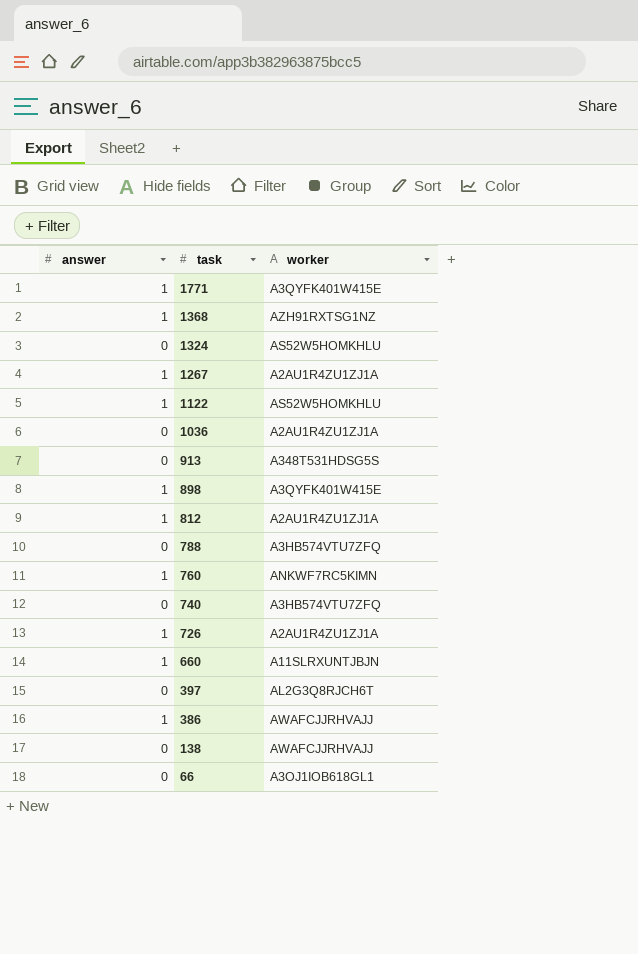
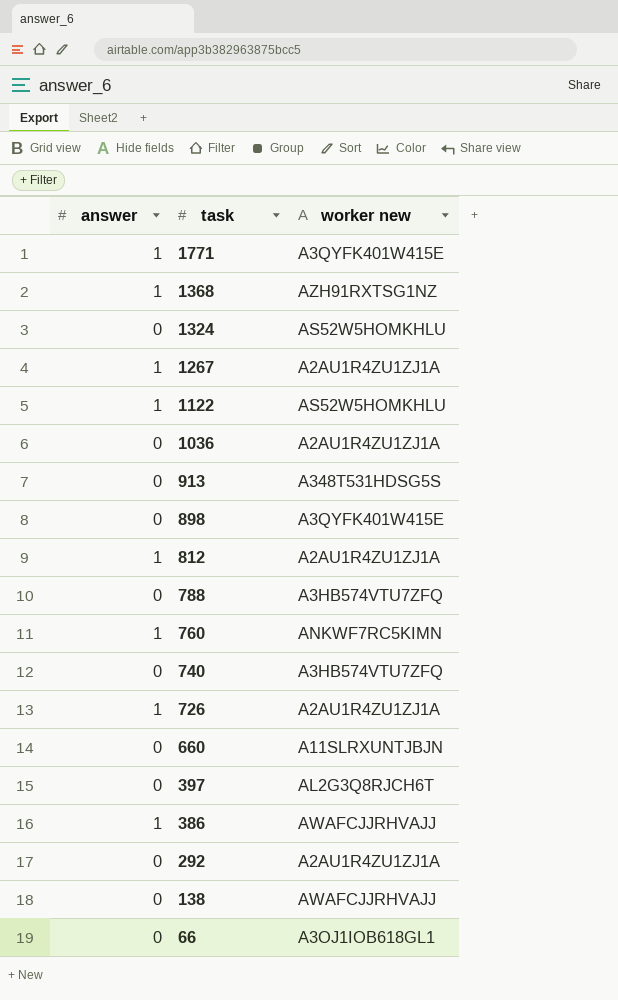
column name: worker -> worker new
898 | answer: 1 -> 0
660 | answer: 1 -> 0
row 292: none -> 0 | A2AU1R4ZU1ZJ1A

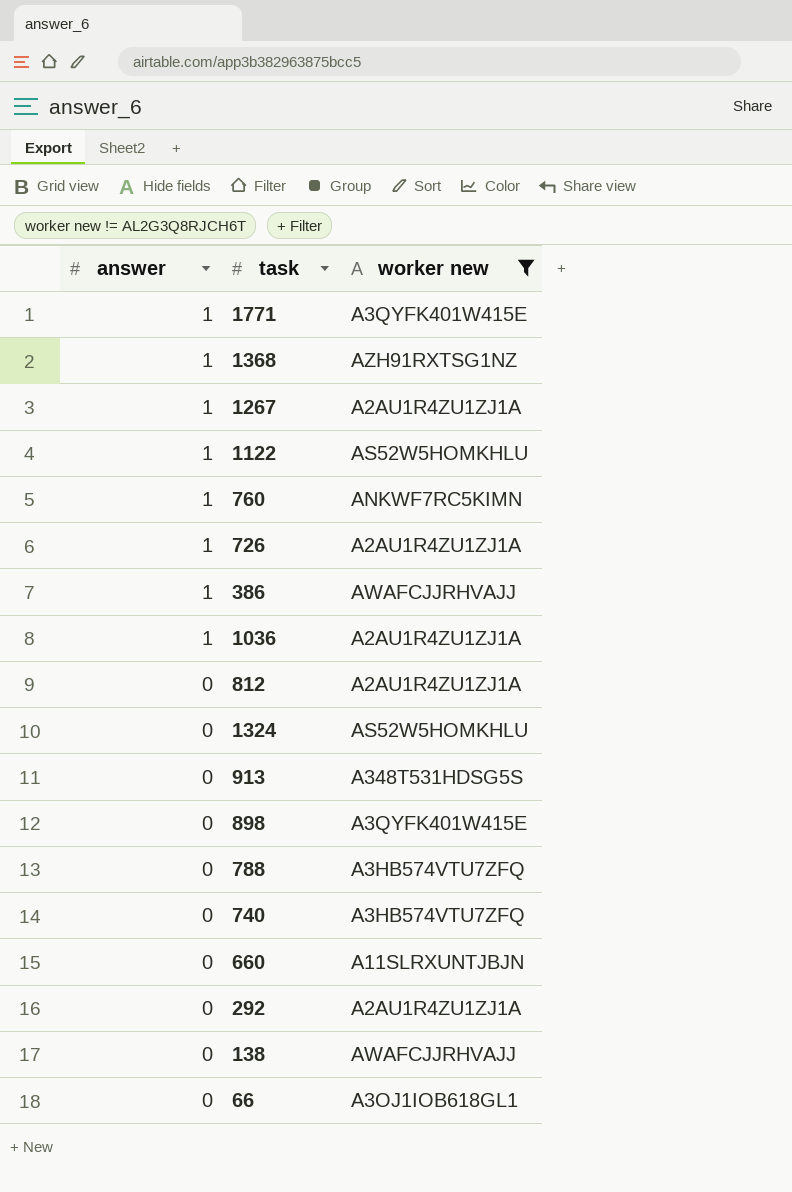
filter: none -> worker new != AL2G3Q8RJCH6T
row order: task descending -> answer descending
1036 | answer: 0 -> 1
812 | answer: 1 -> 0

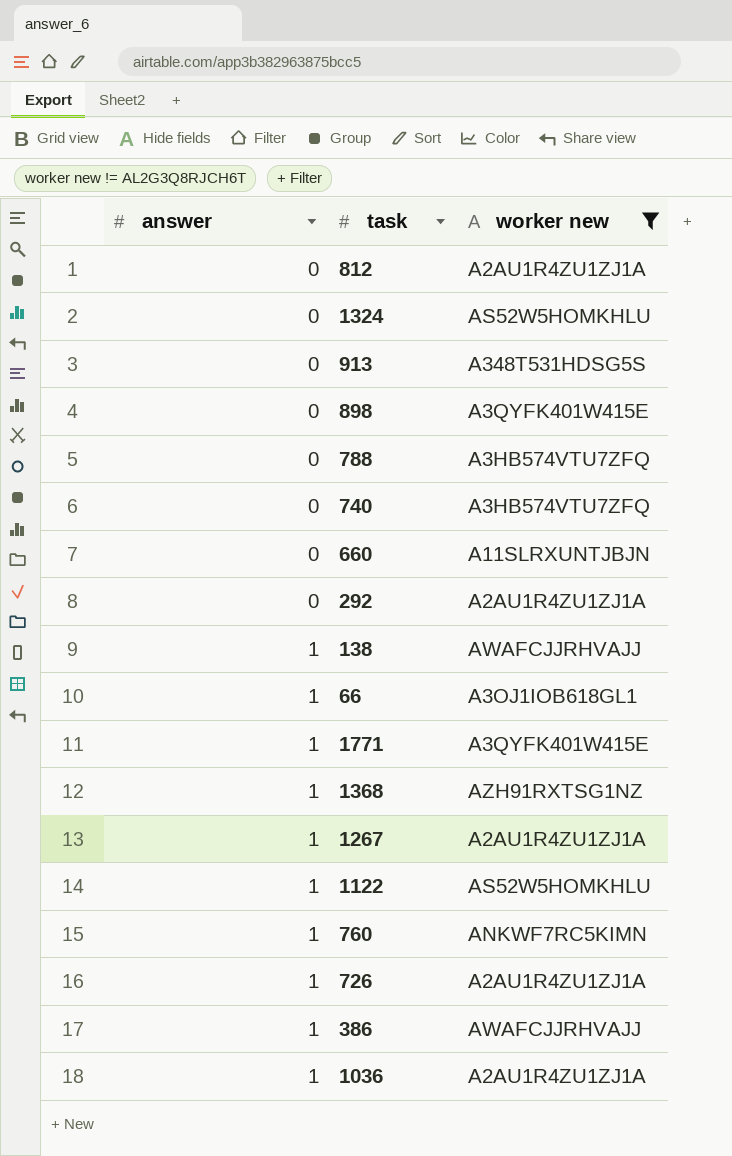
row order: answer descending -> answer ascending
138 | answer: 0 -> 1
66 | answer: 0 -> 1

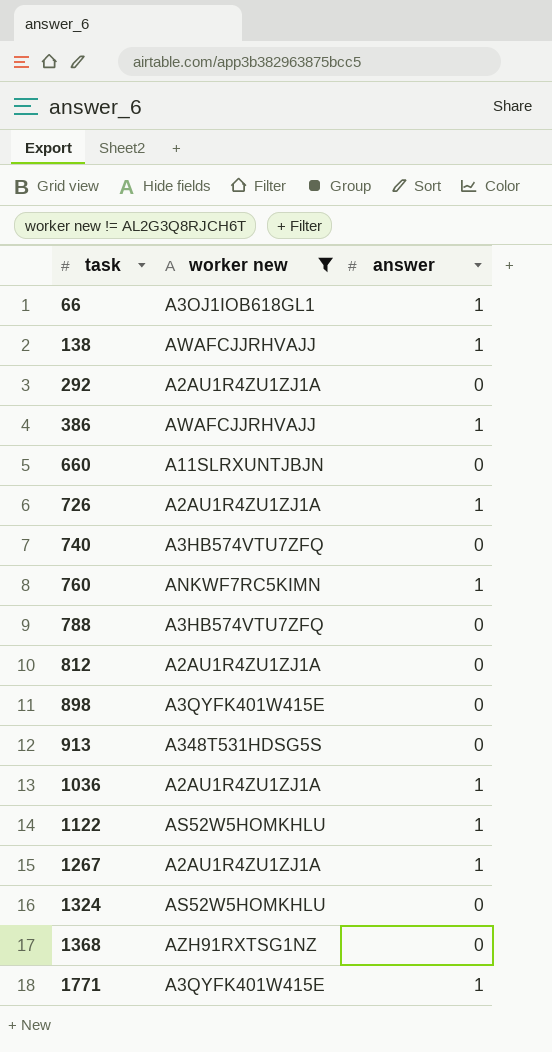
row order: answer ascending -> task ascending
column answer | position: 1 -> 3
1368 | answer: 1 -> 0

